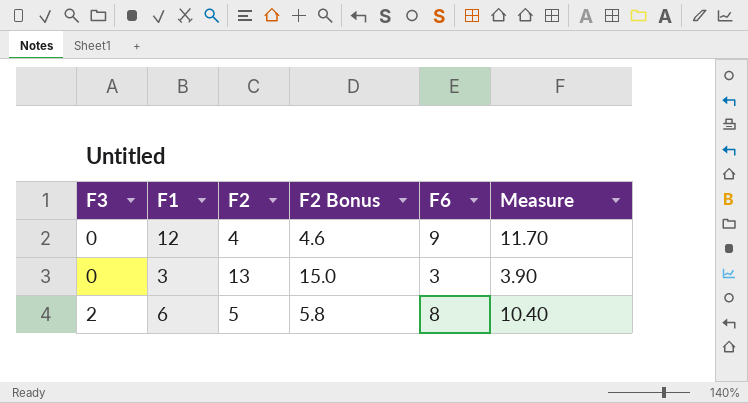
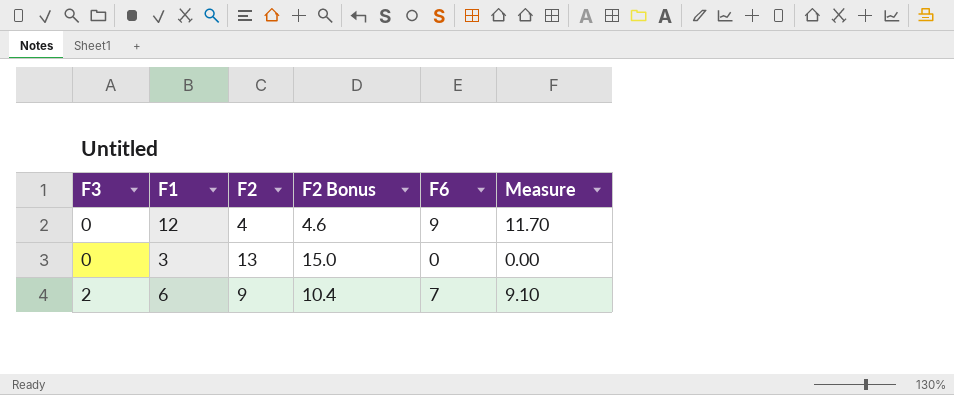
3 | F6: 3 -> 0
3 | Measure: 3.90 -> 0.00
6 | F2: 5 -> 9
6 | F2 Bonus: 5.8 -> 10.4
6 | F6: 8 -> 7
6 | Measure: 10.40 -> 9.10

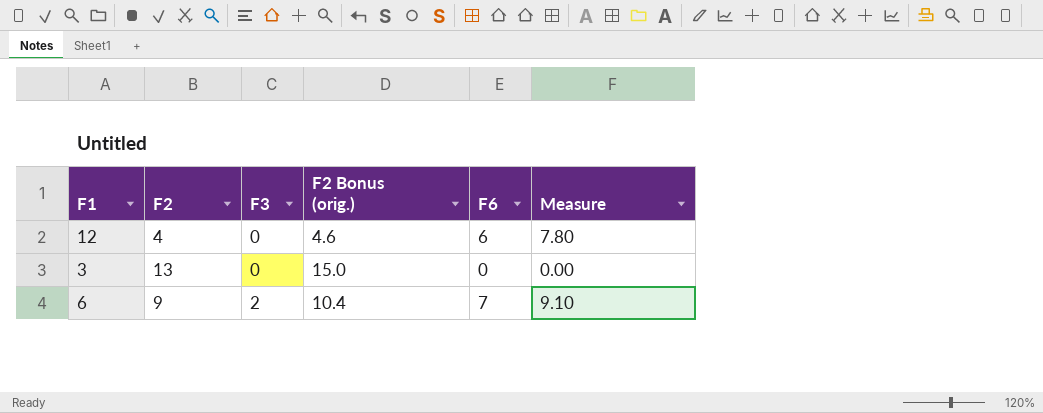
column F3 | position: 1 -> 3
column name: F2 Bonus -> F2 Bonus (orig.)
12 | F6: 9 -> 6
12 | Measure: 11.70 -> 7.80

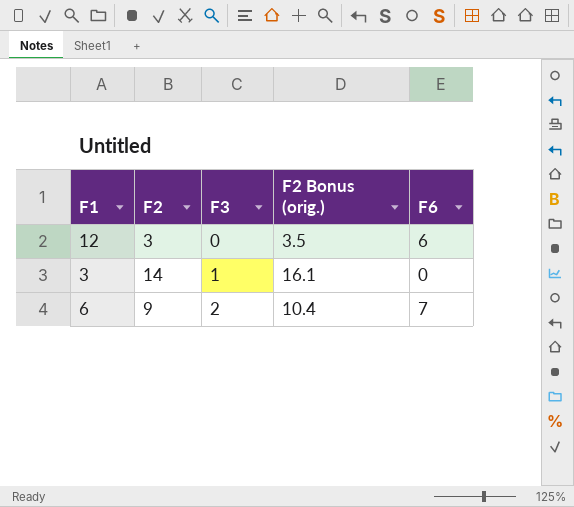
column Measure | formula: [F6] * 1.3 -> none
12 | F2: 4 -> 3
12 | F2 Bonus (orig.): 4.6 -> 3.5
3 | F2: 13 -> 14
3 | F3: 0 -> 1
3 | F2 Bonus (orig.): 15.0 -> 16.1

